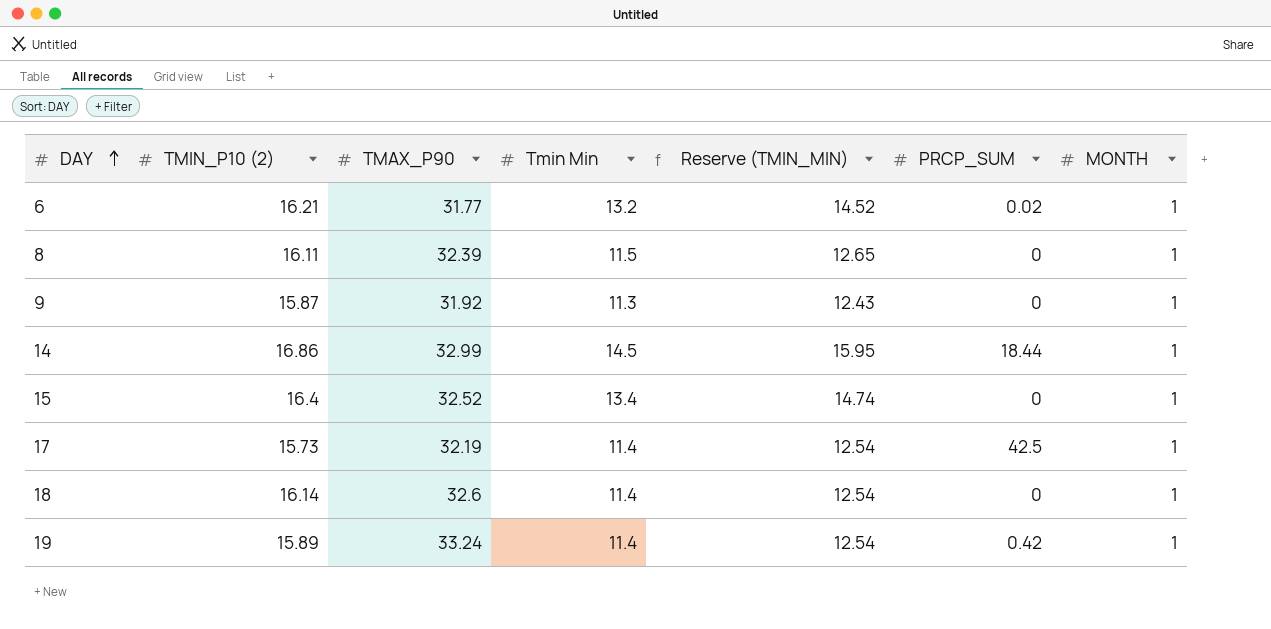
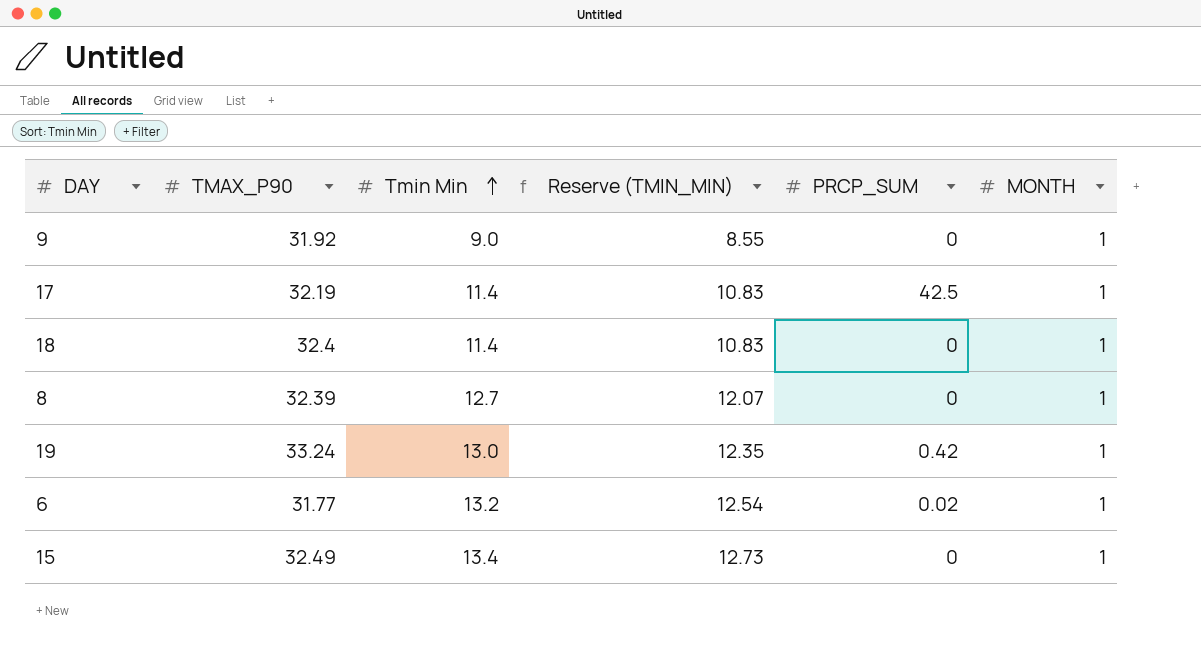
row order: DAY ascending -> Tmin Min ascending
column TMIN_P10 (2) | position: 2 -> none
column Reserve (TMIN_MIN) | formula: [Tmin Min] * 1.1 -> [Tmin Min] * 0.95
row 14: 16.86 | 32.99 | 14.5 | 15.95 | 18.44 | 1 -> none
9 | Tmin Min: 11.3 -> 9.0
18 | TMAX_P90: 32.6 -> 32.4
8 | Tmin Min: 11.5 -> 12.7
19 | Tmin Min: 11.4 -> 13.0
15 | TMAX_P90: 32.52 -> 32.49

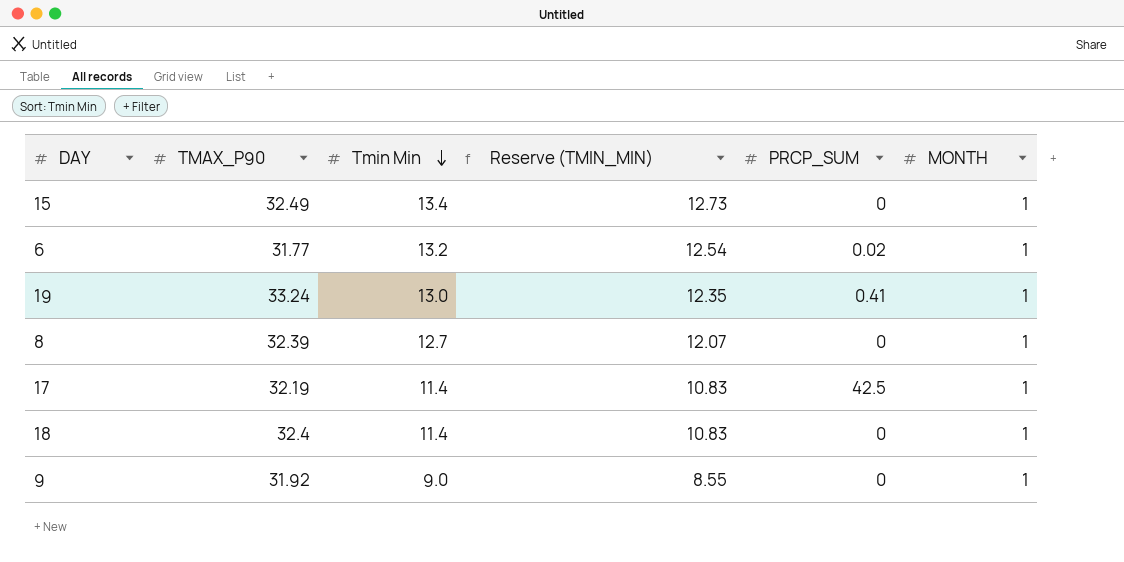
row order: Tmin Min ascending -> Tmin Min descending
19 | PRCP_SUM: 0.42 -> 0.41

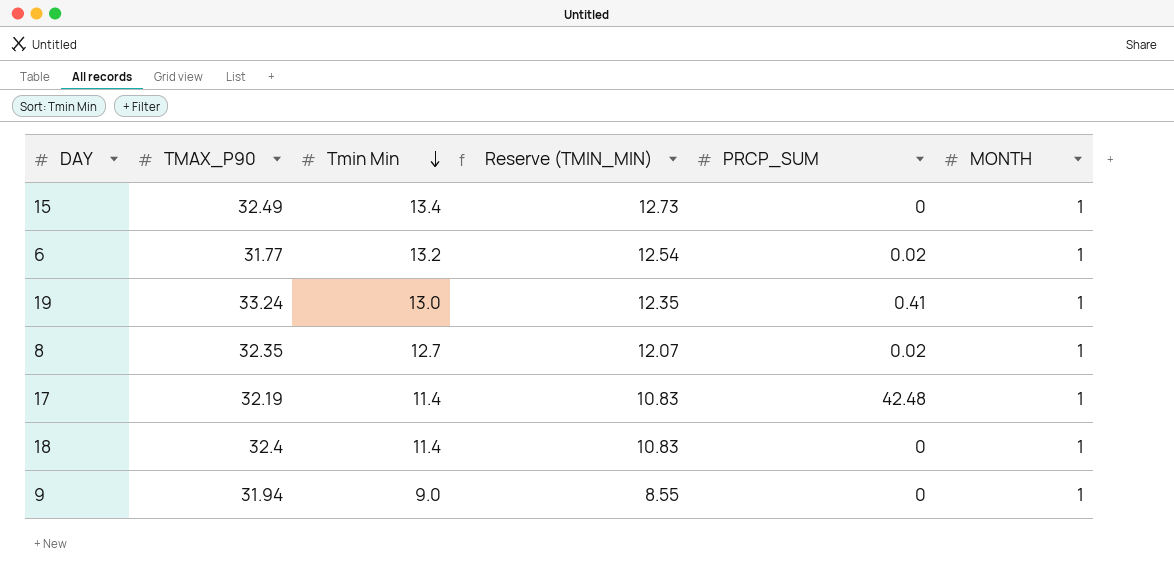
8 | TMAX_P90: 32.39 -> 32.35
8 | PRCP_SUM: 0 -> 0.02
17 | PRCP_SUM: 42.5 -> 42.48
9 | TMAX_P90: 31.92 -> 31.94

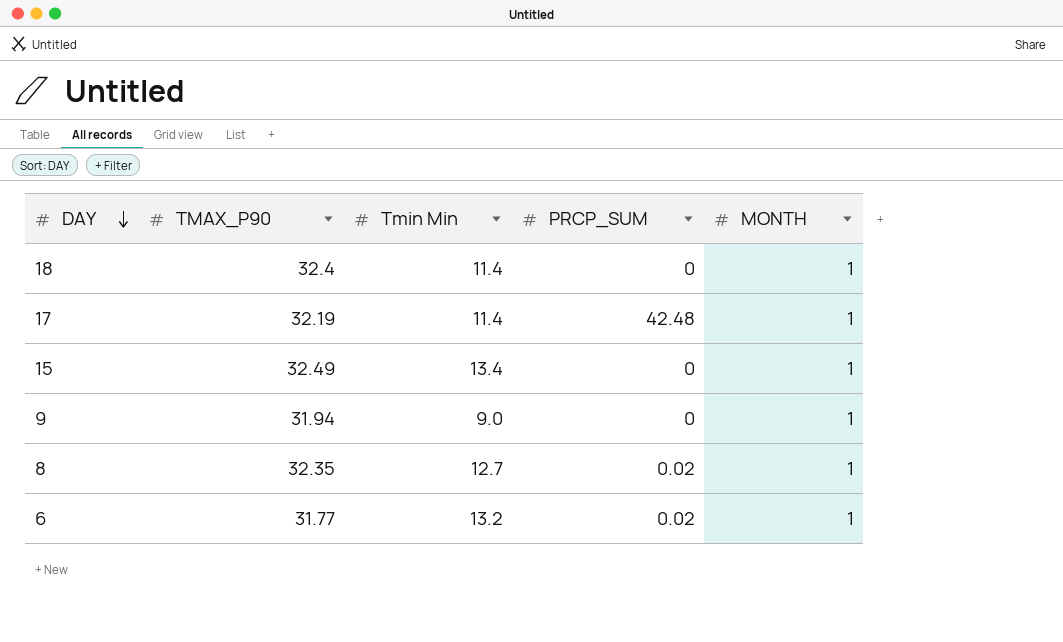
row order: Tmin Min descending -> DAY descending
column Reserve (TMIN_MIN) | formula: [Tmin Min] * 0.95 -> none
row 19: 33.24 | 13.0 | 12.35 | 0.41 | 1 -> none

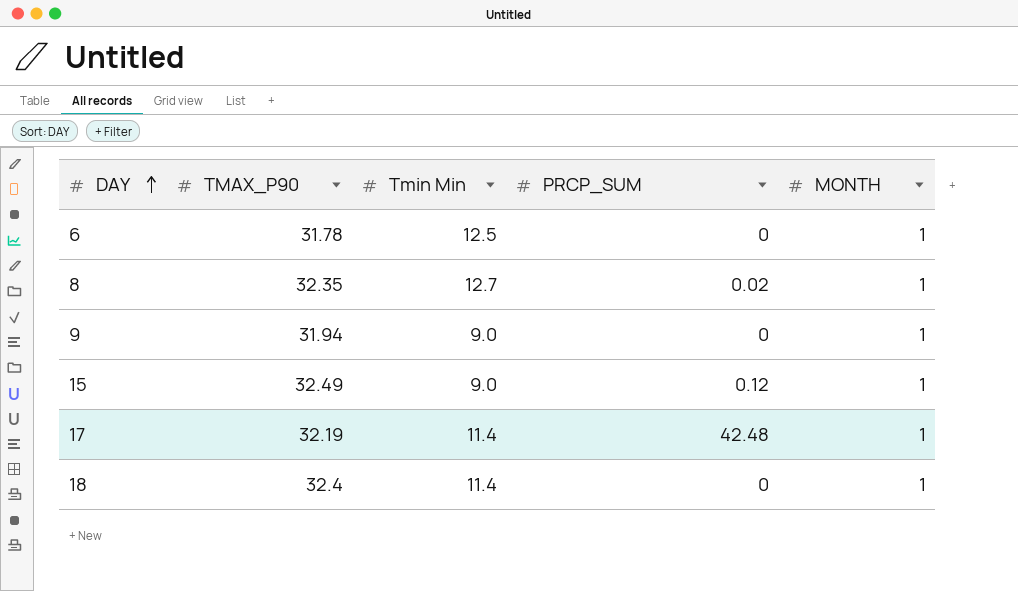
row order: DAY descending -> DAY ascending
6 | TMAX_P90: 31.77 -> 31.78
6 | Tmin Min: 13.2 -> 12.5
6 | PRCP_SUM: 0.02 -> 0
15 | Tmin Min: 13.4 -> 9.0
15 | PRCP_SUM: 0 -> 0.12

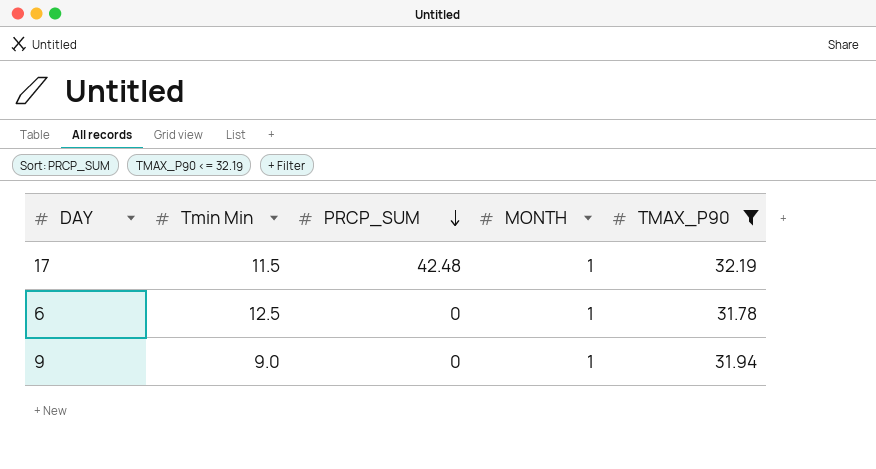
filter: none -> TMAX_P90 <= 32.19
row order: DAY ascending -> PRCP_SUM descending
column TMAX_P90 | position: 2 -> 5
17 | Tmin Min: 11.4 -> 11.5

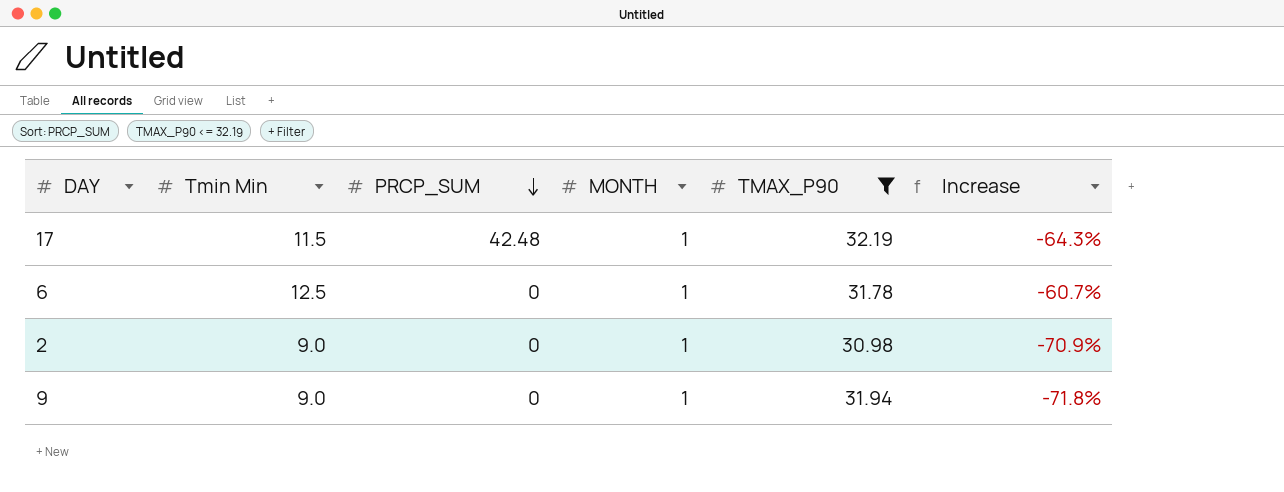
column Increase | formula: none -> ([Tmin Min] - [TMAX_P90]) / [TMAX_P90]
row 2: none -> 9.0 | 0 | 1 | 30.98 | -70.9%

